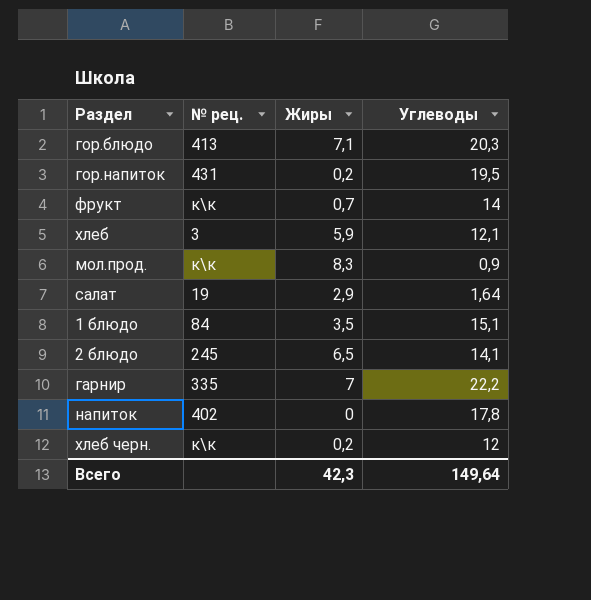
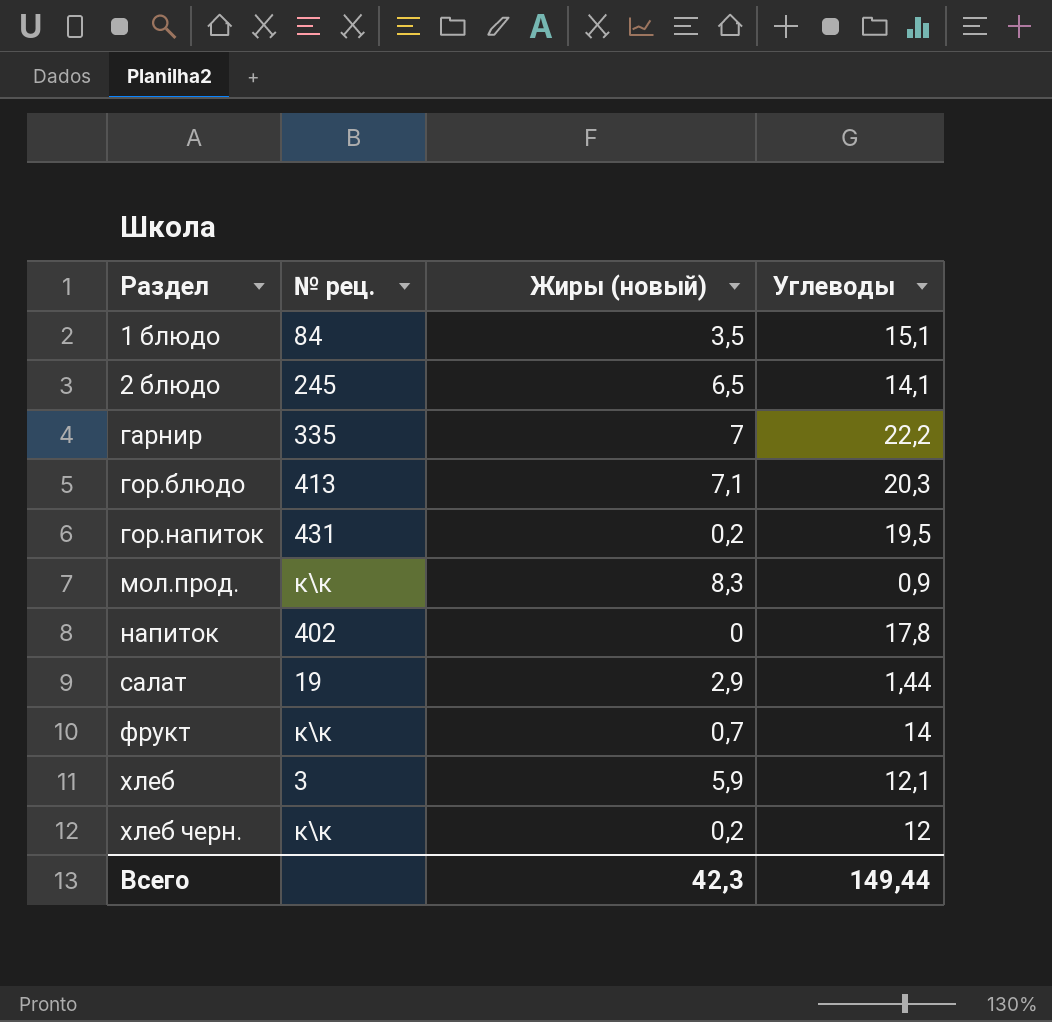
row order: none -> Раздел ascending
column name: Жиры -> Жиры (новый)
салат | Углеводы: 1,64 -> 1,44
Всего | Углеводы: 149,64 -> 149,44

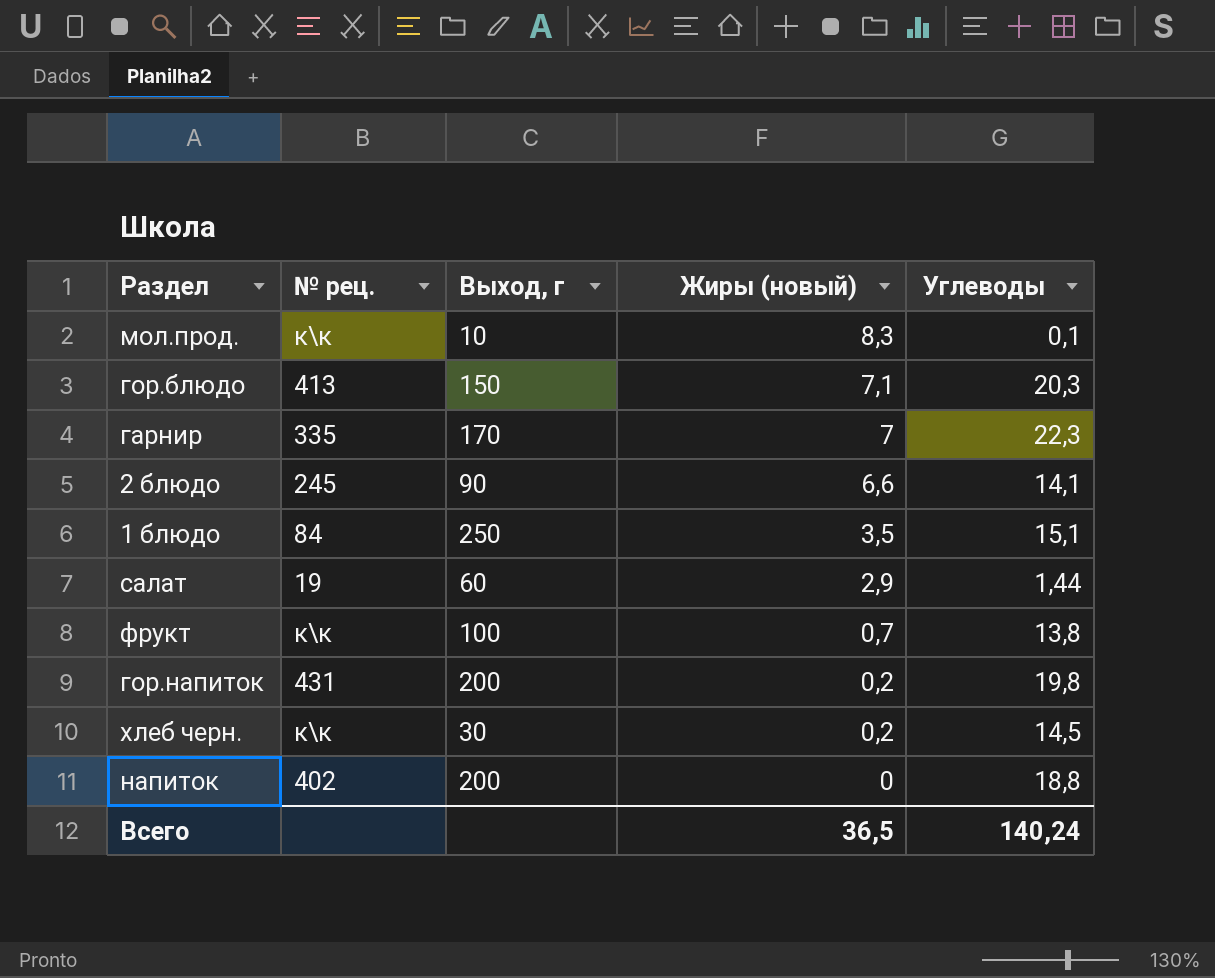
row order: Раздел ascending -> Жиры (новый) descending
column Выход, г | position: none -> 3
row хлеб: 3 | 5,9 | 12,1 -> none
мол.прод. | Углеводы: 0,9 -> 0,1
гарнир | Углеводы: 22,2 -> 22,3
2 блюдо | Жиры (новый): 6,5 -> 6,6
фрукт | Углеводы: 14 -> 13,8
гор.напиток | Углеводы: 19,5 -> 19,8
хлеб черн. | Углеводы: 12 -> 14,5
напиток | Углеводы: 17,8 -> 18,8
Всего | Жиры (новый): 42,3 -> 36,5
Всего | Углеводы: 149,44 -> 140,24

